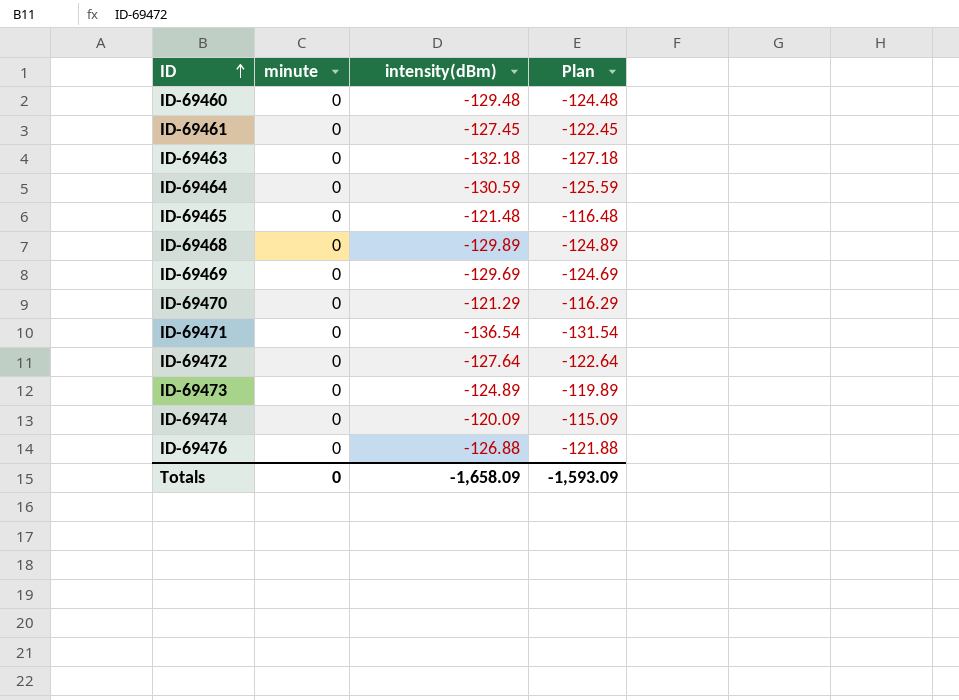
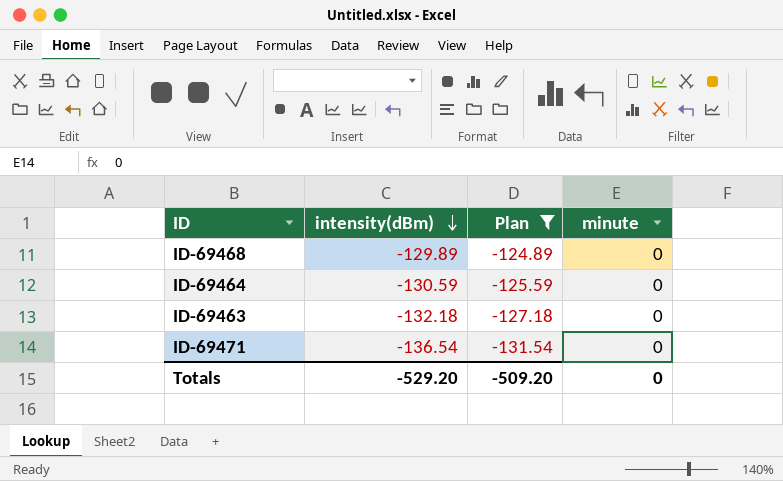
filter: none -> Plan <= -124.89
row order: ID ascending -> intensity(dBm) descending
column minute | position: 2 -> 4
Totals | intensity(dBm): -1,658.09 -> -529.20
Totals | Plan: -1,593.09 -> -509.20

